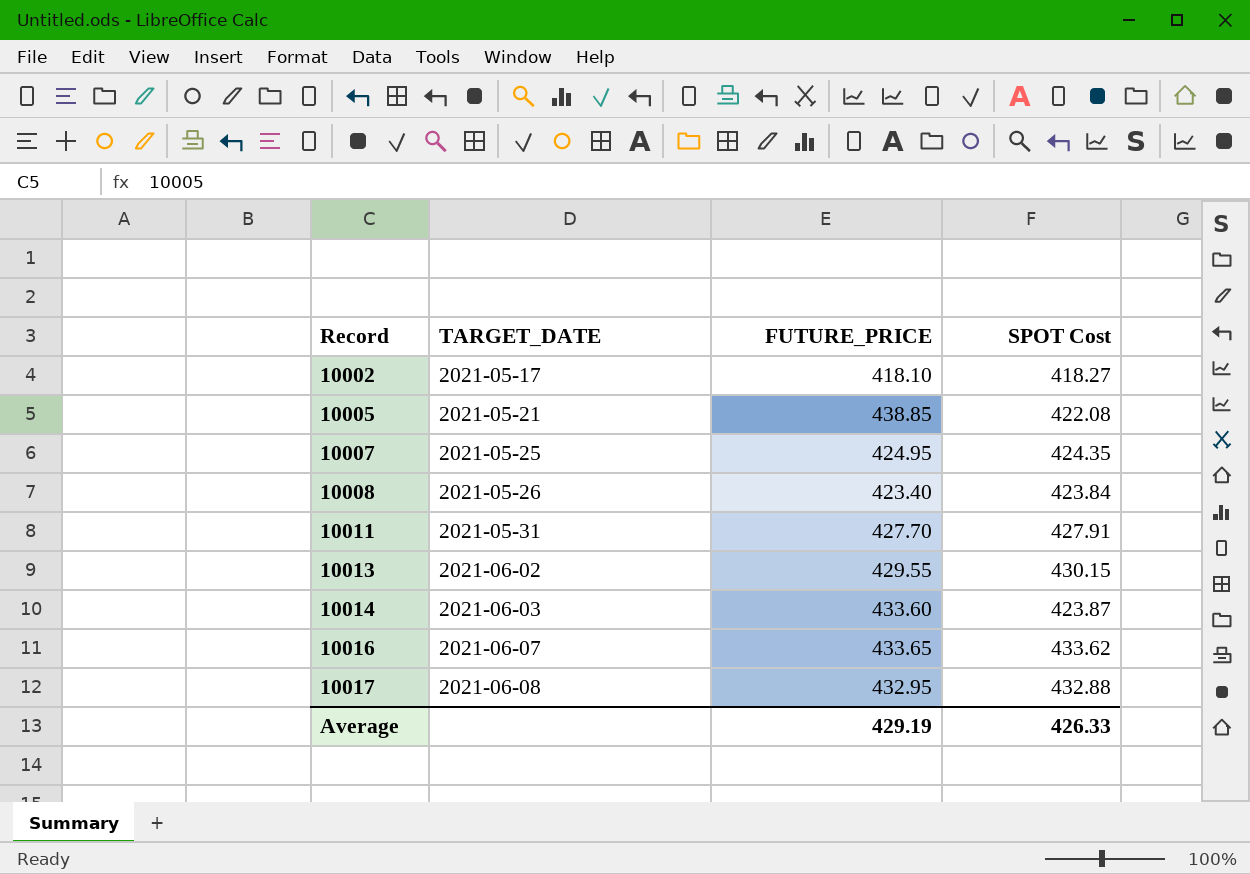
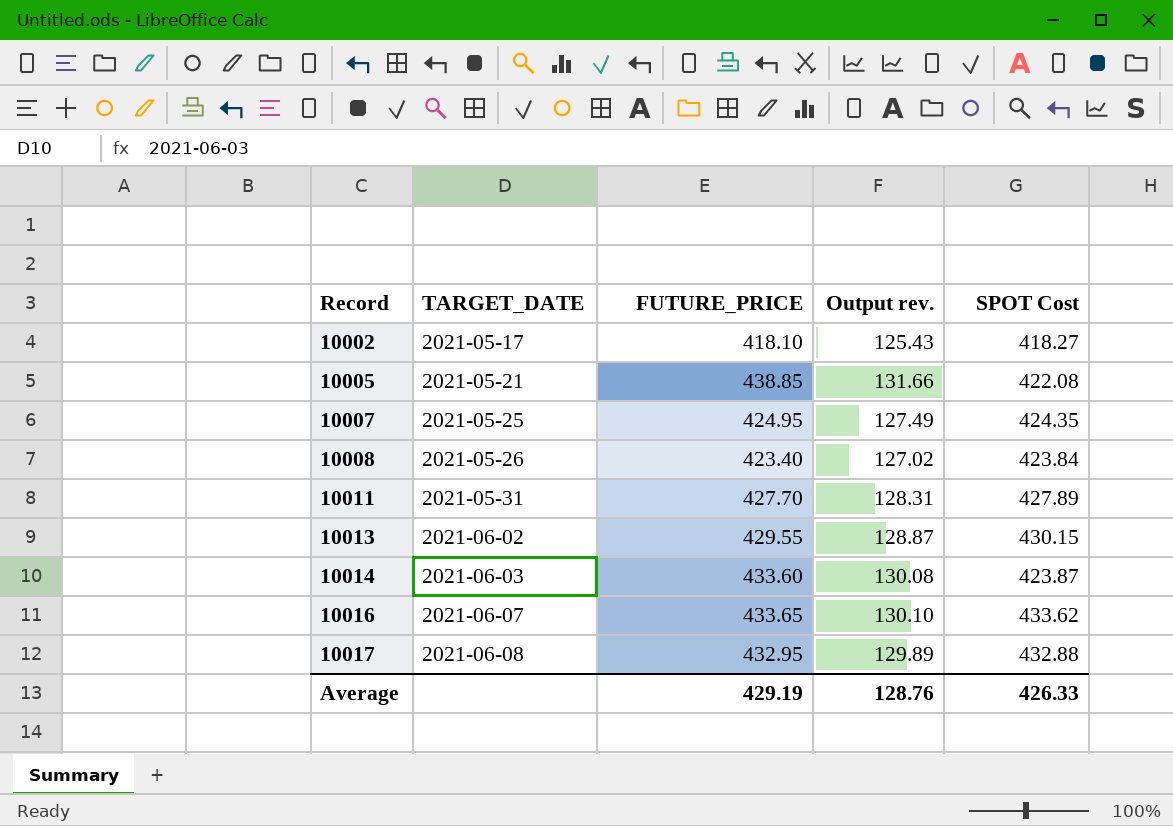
column Output rev. | formula: none -> [FUTURE_PRICE] * 0.3
10011 | SPOT Cost: 427.91 -> 427.89

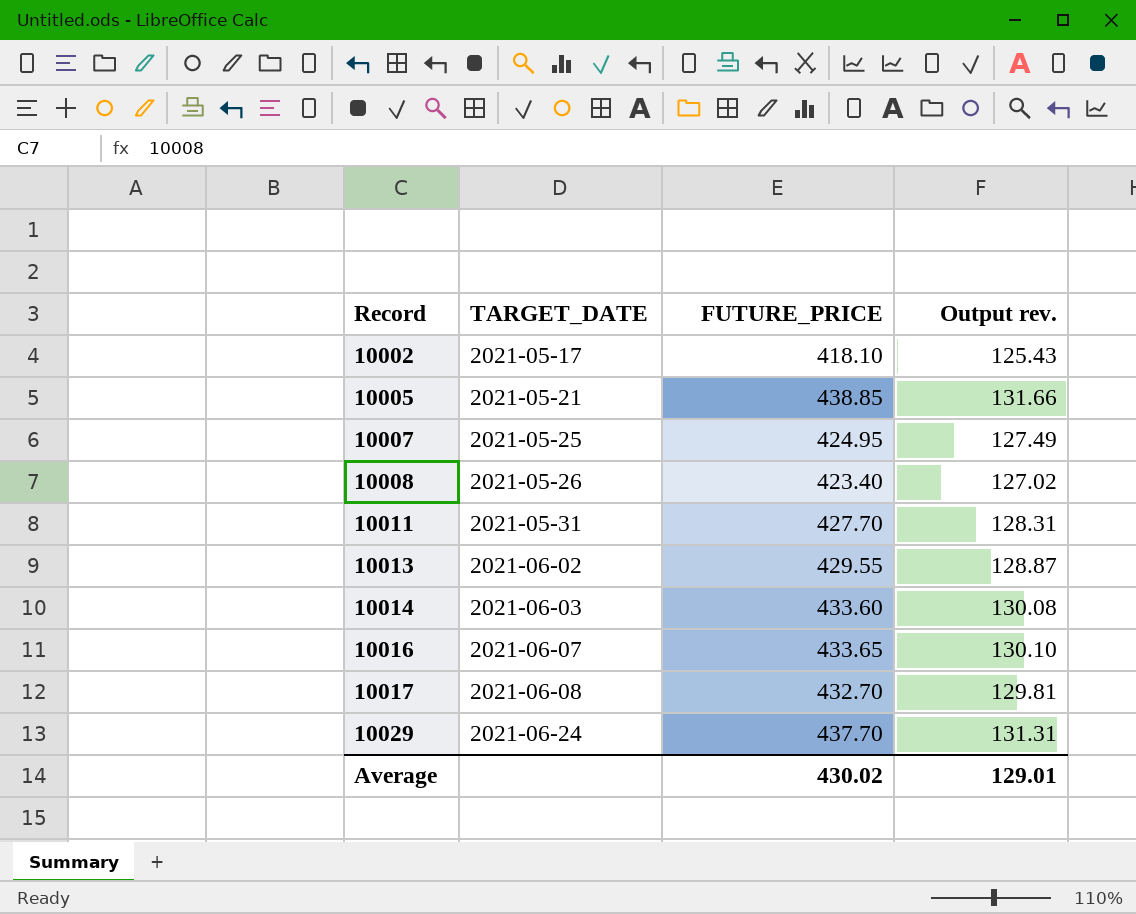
column SPOT Cost | position: 5 -> none
10017 | FUTURE_PRICE: 432.95 -> 432.70
10017 | Output rev.: 129.89 -> 129.81
row 10029: none -> 2021-06-24 | 437.70 | 131.31
Average | FUTURE_PRICE: 429.19 -> 430.02
Average | Output rev.: 128.76 -> 129.01

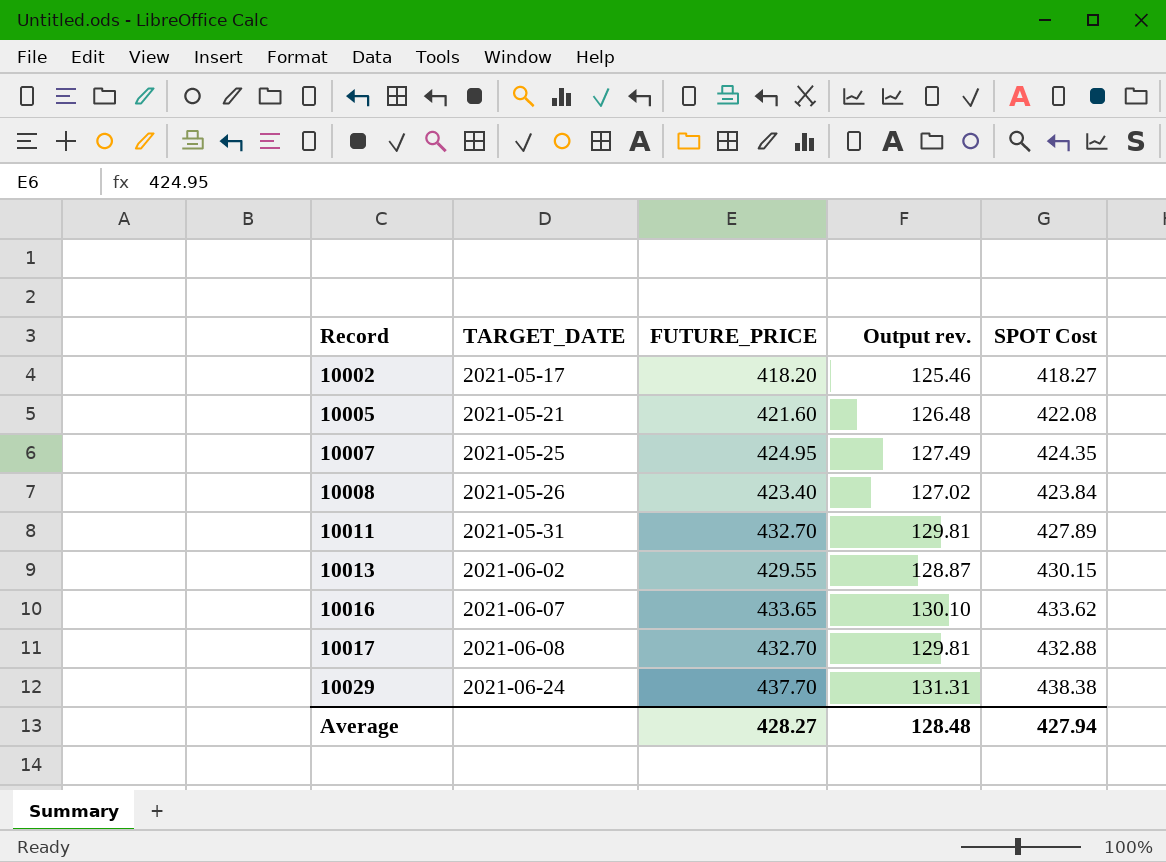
column SPOT Cost | position: none -> 5
row 10014: 2021-06-03 | 433.60 | 130.08 -> none
10002 | FUTURE_PRICE: 418.10 -> 418.20
10002 | Output rev.: 125.43 -> 125.46
10005 | FUTURE_PRICE: 438.85 -> 421.60
10005 | Output rev.: 131.66 -> 126.48
10011 | FUTURE_PRICE: 427.70 -> 432.70
10011 | Output rev.: 128.31 -> 129.81
Average | FUTURE_PRICE: 430.02 -> 428.27
Average | Output rev.: 129.01 -> 128.48

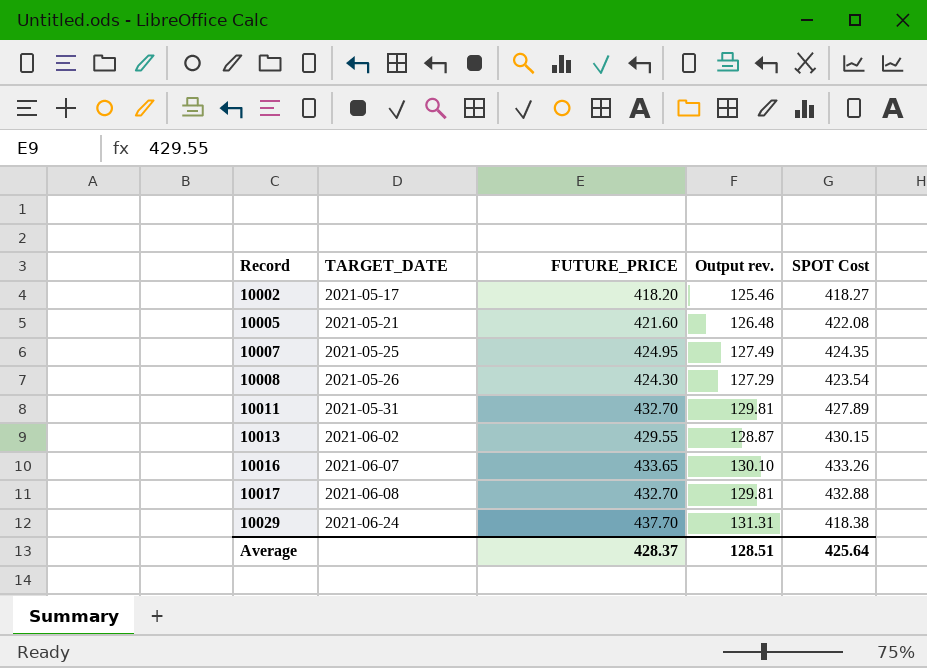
10008 | FUTURE_PRICE: 423.40 -> 424.30
10008 | Output rev.: 127.02 -> 127.29
10008 | SPOT Cost: 423.84 -> 423.54
10016 | SPOT Cost: 433.62 -> 433.26
10029 | SPOT Cost: 438.38 -> 418.38
Average | FUTURE_PRICE: 428.27 -> 428.37
Average | Output rev.: 128.48 -> 128.51
Average | SPOT Cost: 427.94 -> 425.64

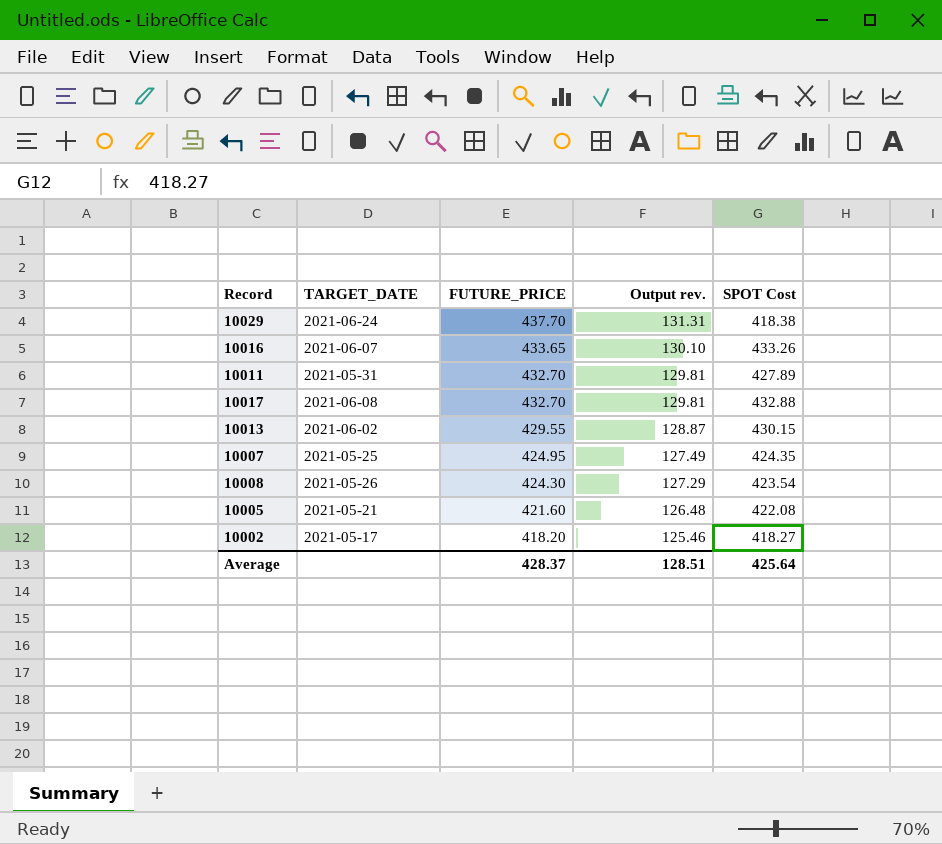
row order: Record ascending -> FUTURE_PRICE descending

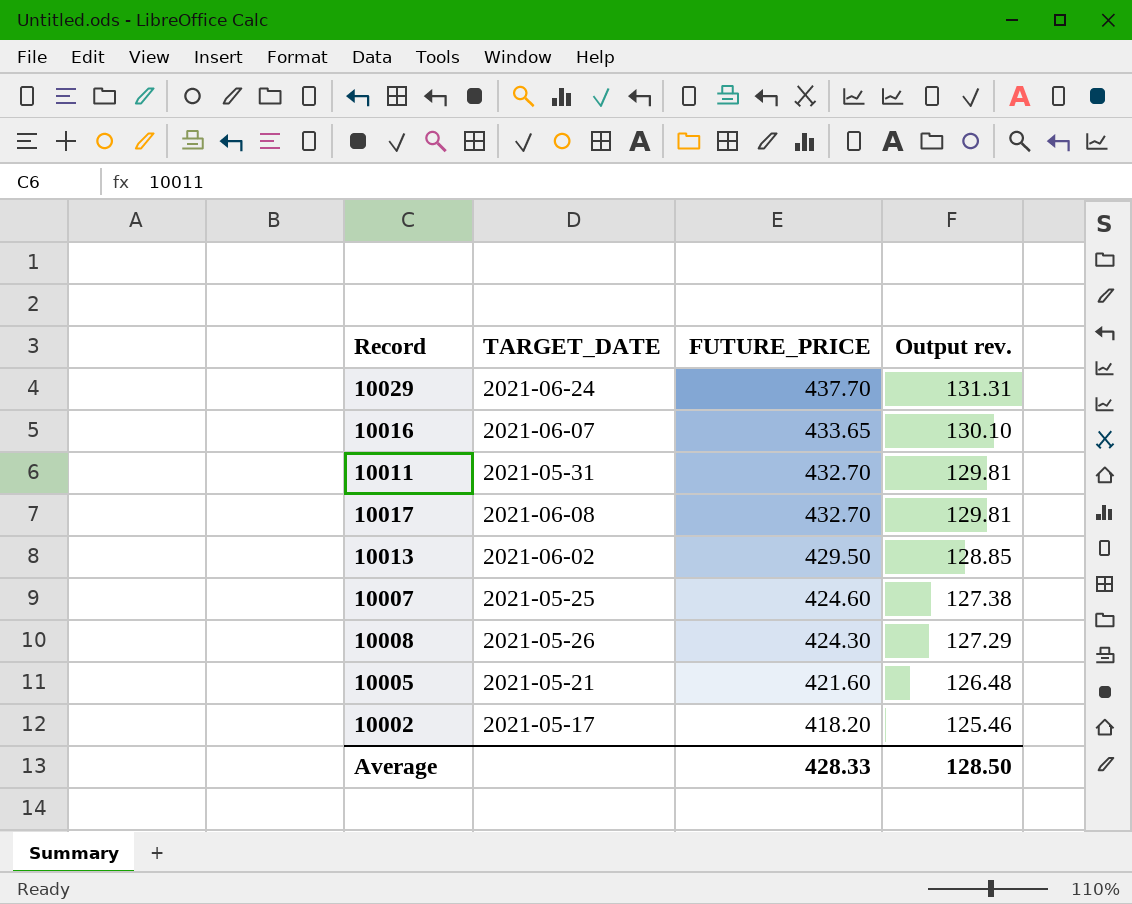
column SPOT Cost | position: 5 -> none
10013 | FUTURE_PRICE: 429.55 -> 429.50
10013 | Output rev.: 128.87 -> 128.85
10007 | FUTURE_PRICE: 424.95 -> 424.60
10007 | Output rev.: 127.49 -> 127.38
Average | FUTURE_PRICE: 428.37 -> 428.33
Average | Output rev.: 128.51 -> 128.50

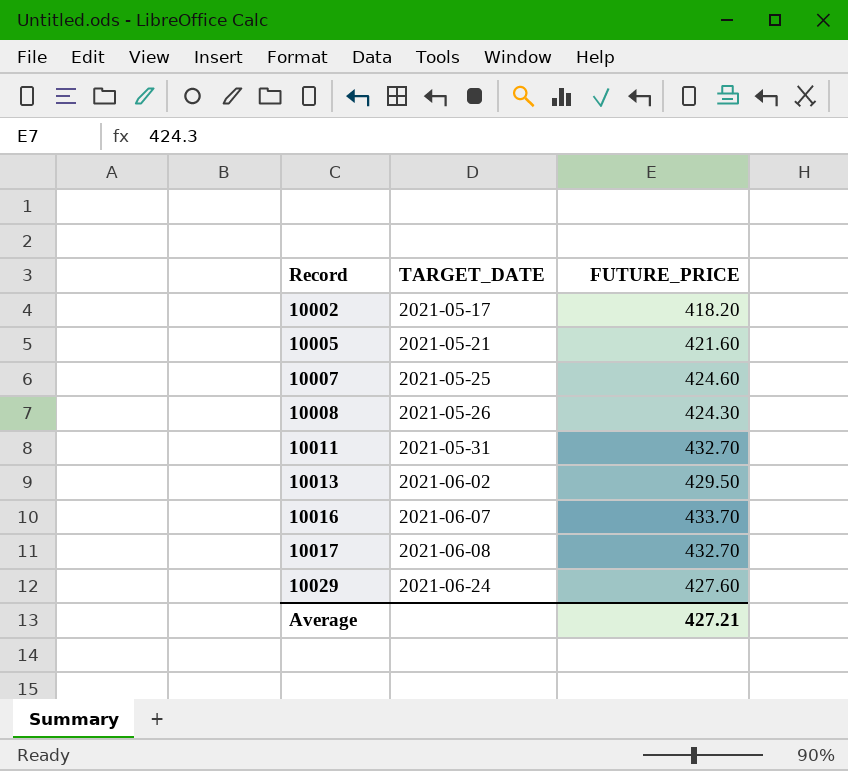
row order: FUTURE_PRICE descending -> Record ascending
column Output rev. | formula: [FUTURE_PRICE] * 0.3 -> none
10016 | FUTURE_PRICE: 433.65 -> 433.70
10029 | FUTURE_PRICE: 437.70 -> 427.60
Average | FUTURE_PRICE: 428.33 -> 427.21

